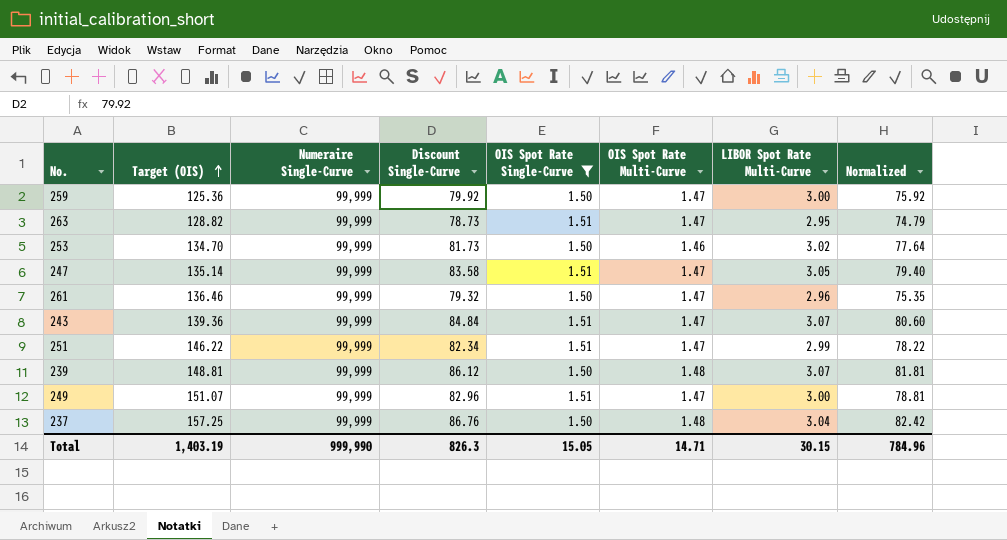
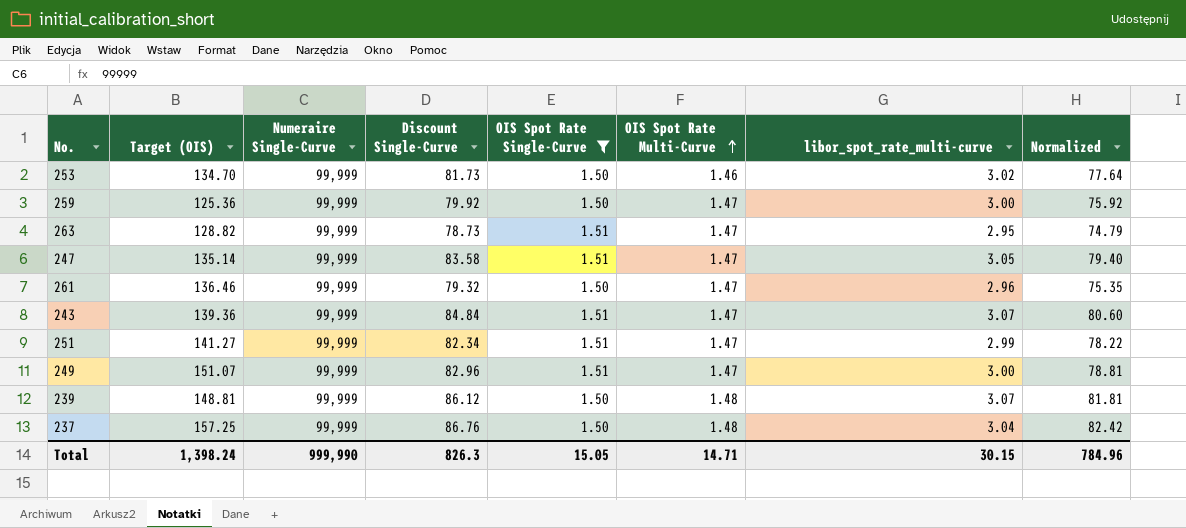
row order: Target (OIS) ascending -> OIS Spot Rate Multi-Curve ascending
column name: LIBOR Spot Rate Multi-Curve -> libor_spot_rate_multi-curve
251 | Target (OIS): 146.22 -> 141.27
Total | Target (OIS): 1,403.19 -> 1,398.24

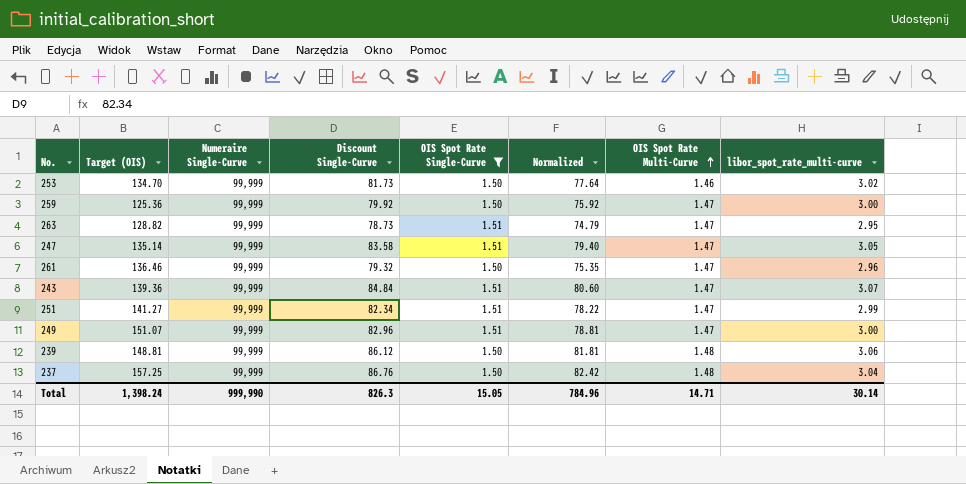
column Normalized | position: 8 -> 6
239 | libor_spot_rate_multi-curve: 3.07 -> 3.06
Total | libor_spot_rate_multi-curve: 30.15 -> 30.14

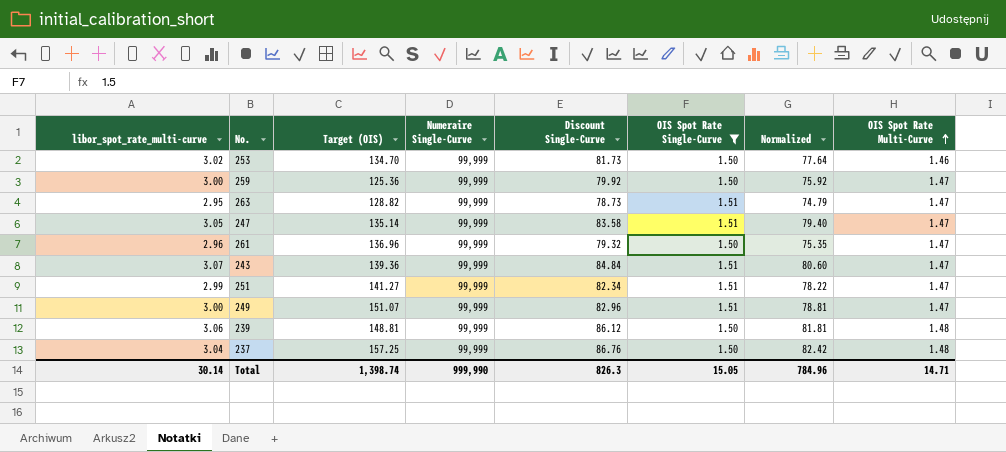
column libor_spot_rate_multi-curve | position: 8 -> 1
261 | Target (OIS): 136.46 -> 136.96
Total | Target (OIS): 1,398.24 -> 1,398.74

